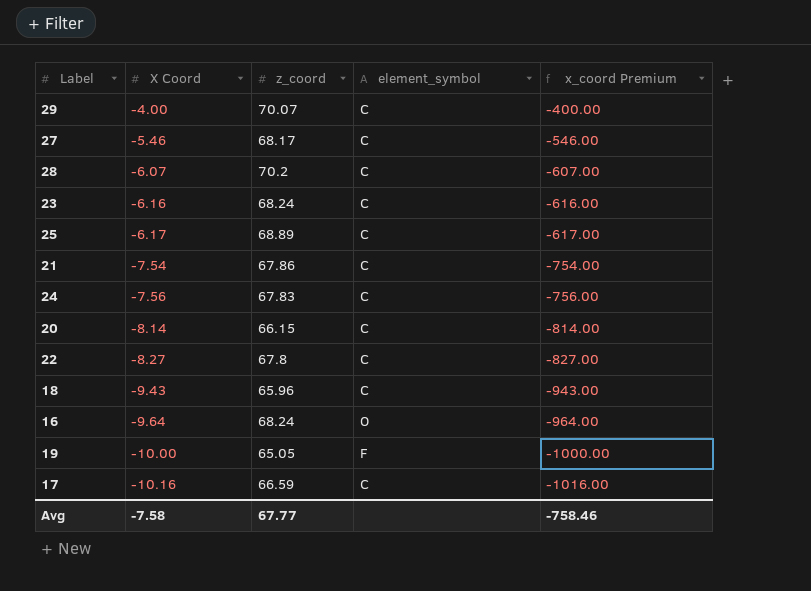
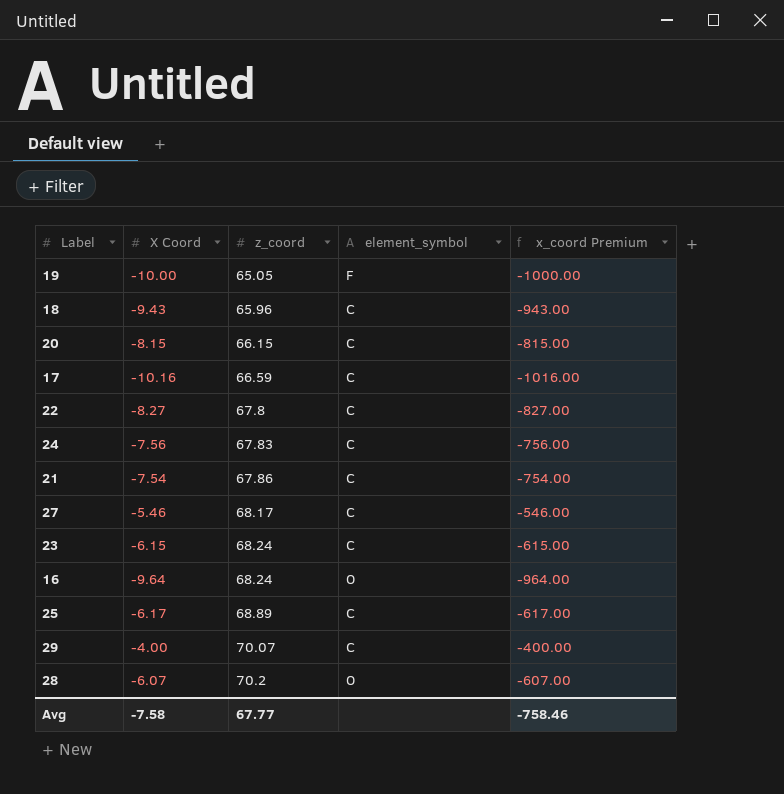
row order: X Coord descending -> z_coord ascending
20 | X Coord: -8.14 -> -8.15
20 | x_coord Premium: -814.00 -> -815.00
23 | X Coord: -6.16 -> -6.15
23 | x_coord Premium: -616.00 -> -615.00
28 | element_symbol: C -> O

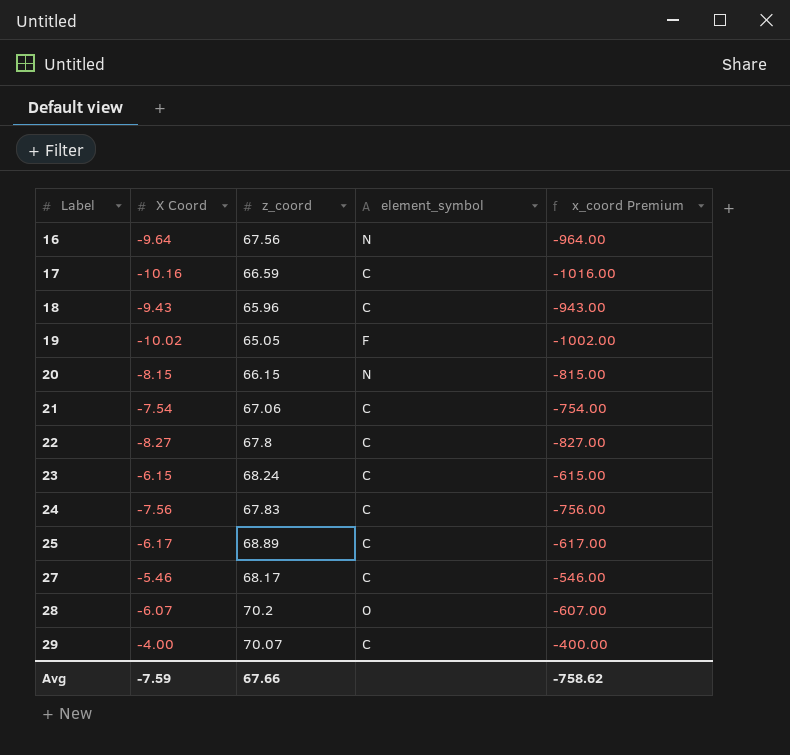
row order: z_coord ascending -> Label ascending
16 | z_coord: 68.24 -> 67.56
16 | element_symbol: O -> N
19 | X Coord: -10.00 -> -10.02
19 | x_coord Premium: -1000.00 -> -1002.00
20 | element_symbol: C -> N
21 | z_coord: 67.86 -> 67.06
Avg | X Coord: -7.58 -> -7.59
Avg | z_coord: 67.77 -> 67.66
Avg | x_coord Premium: -758.46 -> -758.62

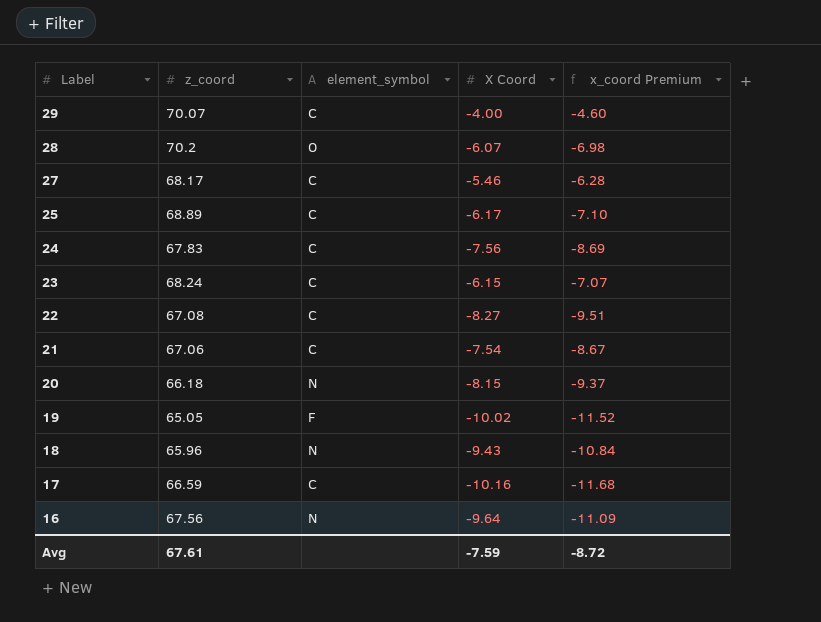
row order: Label ascending -> Label descending
column X Coord | position: 2 -> 4
column x_coord Premium | formula: [X Coord] * 100 -> [X Coord] * 1.15
22 | z_coord: 67.8 -> 67.08
20 | z_coord: 66.15 -> 66.18
18 | element_symbol: C -> N
Avg | z_coord: 67.66 -> 67.61
Avg | x_coord Premium: -758.62 -> -8.72

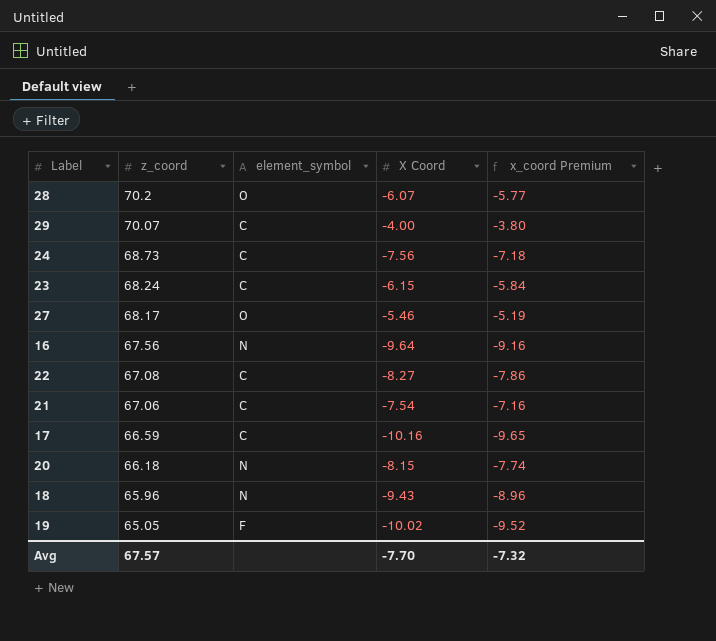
row order: Label descending -> z_coord descending
column x_coord Premium | formula: [X Coord] * 1.15 -> [X Coord] * 0.95
row 25: 68.89 | C | -6.17 | -7.10 -> none
24 | z_coord: 67.83 -> 68.73
27 | element_symbol: C -> O
Avg | z_coord: 67.61 -> 67.57
Avg | X Coord: -7.59 -> -7.70
Avg | x_coord Premium: -8.72 -> -7.32

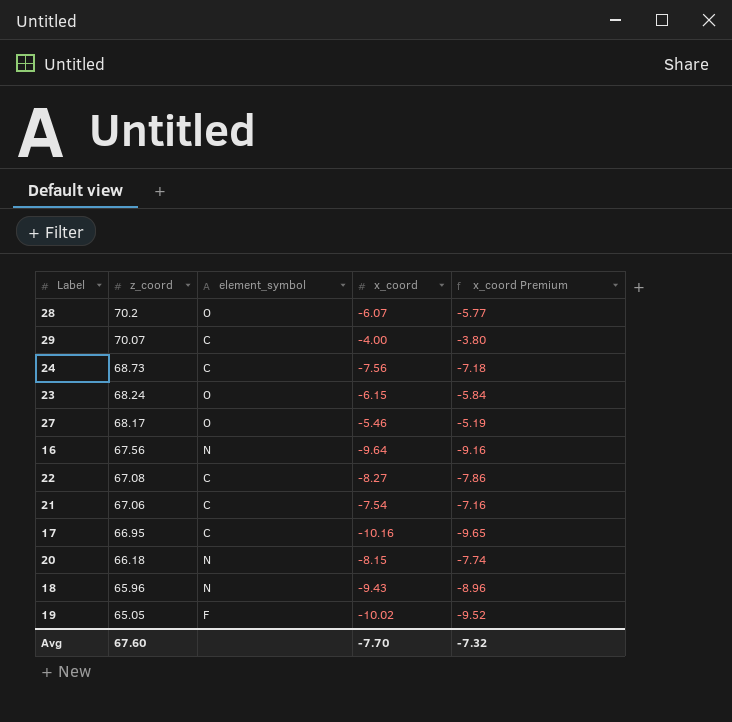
column name: X Coord -> x_coord
23 | element_symbol: C -> O
17 | z_coord: 66.59 -> 66.95
Avg | z_coord: 67.57 -> 67.60

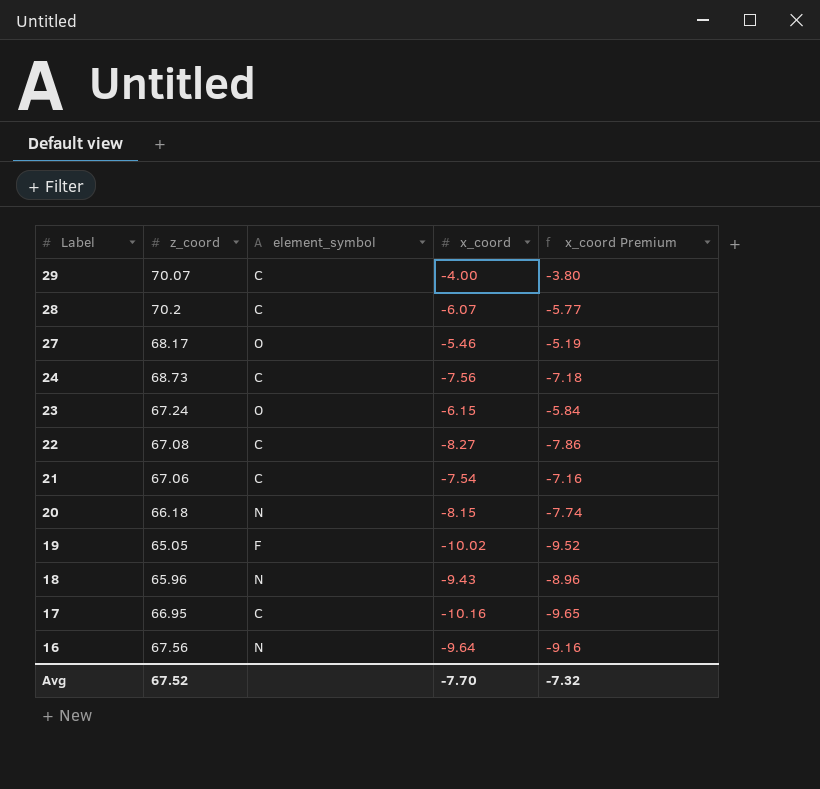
row order: z_coord descending -> Label descending
28 | element_symbol: O -> C
23 | z_coord: 68.24 -> 67.24
Avg | z_coord: 67.60 -> 67.52

